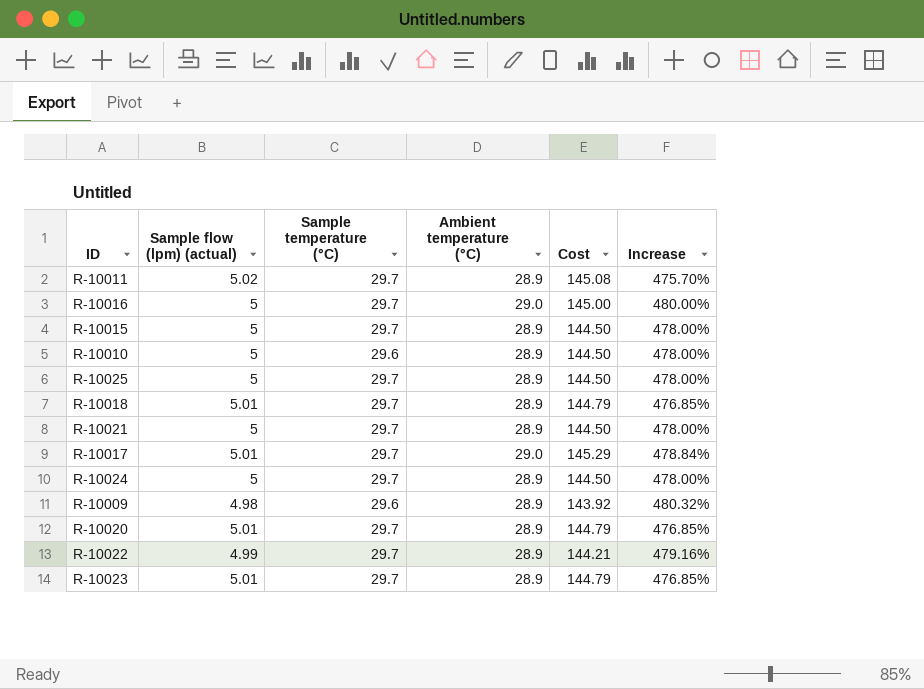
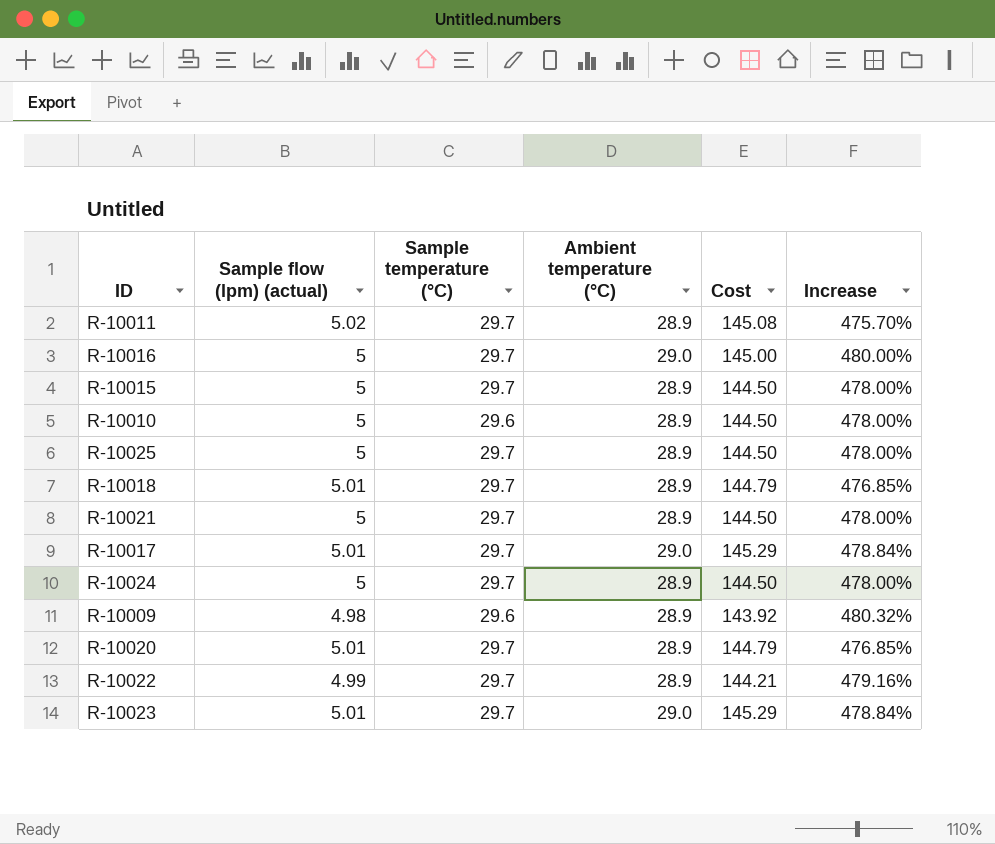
R-10023 | Ambient temperature (°C): 28.9 -> 29.0
R-10023 | Cost: 144.79 -> 145.29
R-10023 | Increase: 476.85% -> 478.84%

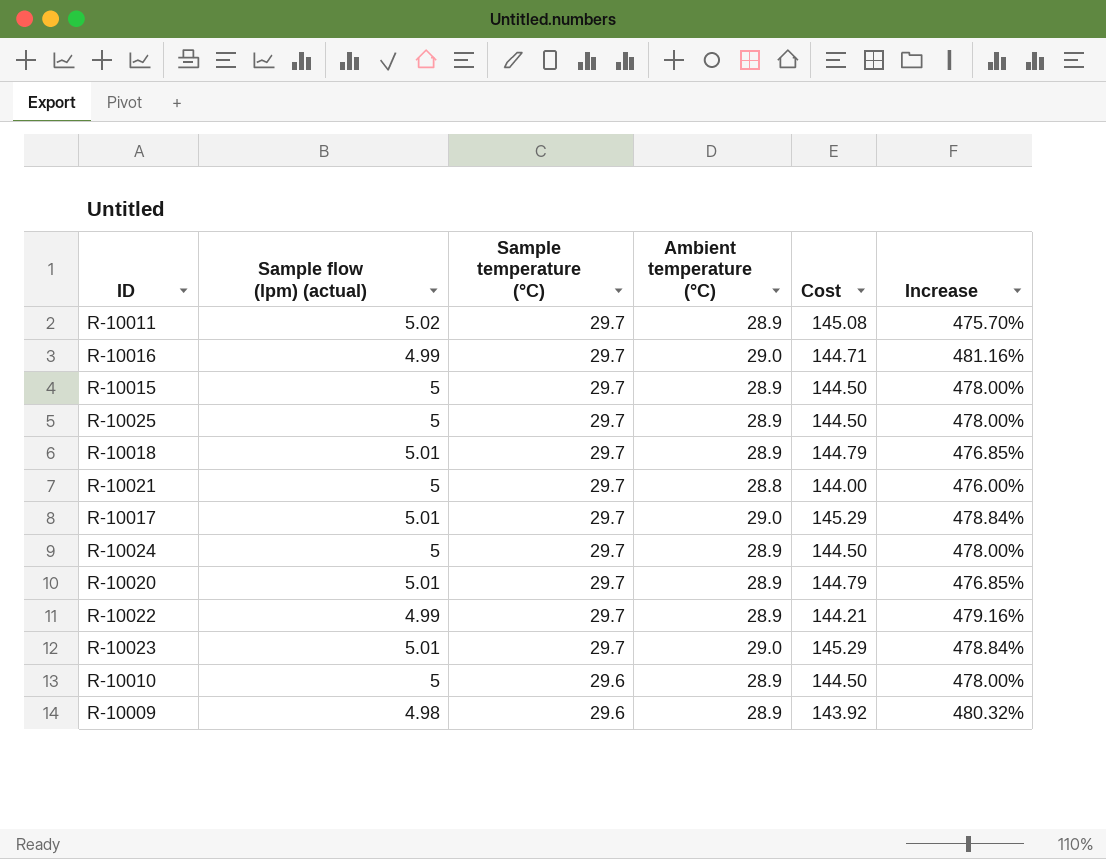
row order: none -> Sample temperature (°C) descending
R-10016 | Sample flow (lpm) (actual): 5 -> 4.99
R-10016 | Cost: 145.00 -> 144.71
R-10016 | Increase: 480.00% -> 481.16%
R-10021 | Ambient temperature (°C): 28.9 -> 28.8
R-10021 | Cost: 144.50 -> 144.00
R-10021 | Increase: 478.00% -> 476.00%

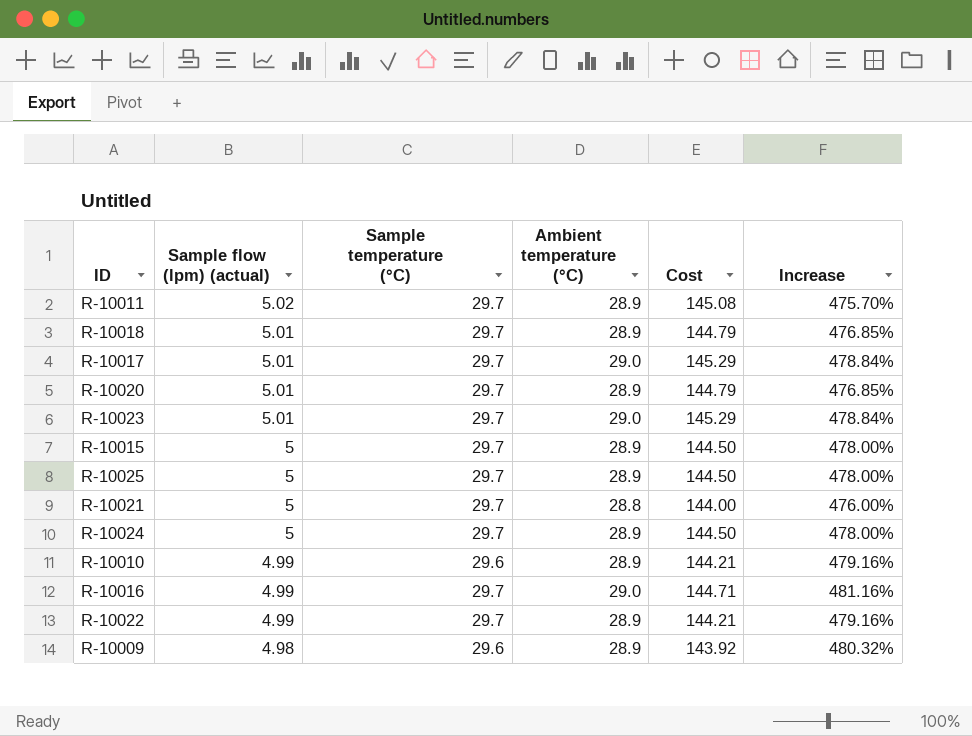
row order: Sample temperature (°C) descending -> Sample flow (lpm) (actual) descending
R-10010 | Sample flow (lpm) (actual): 5 -> 4.99
R-10010 | Cost: 144.50 -> 144.21
R-10010 | Increase: 478.00% -> 479.16%

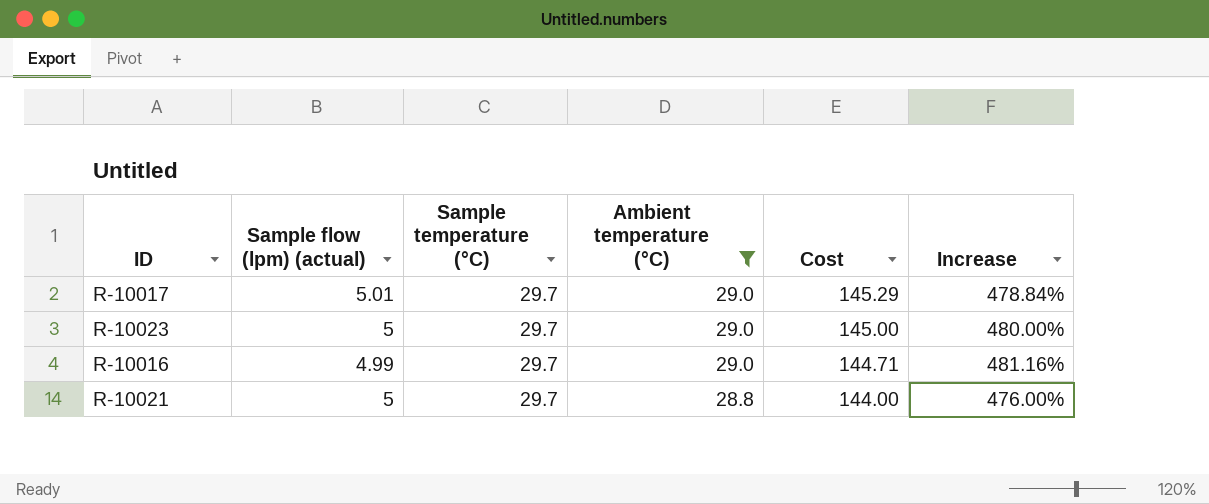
filter: none -> Ambient temperature (°C) != 28.9
row order: Sample flow (lpm) (actual) descending -> Ambient temperature (°C) descending
R-10023 | Sample flow (lpm) (actual): 5.01 -> 5
R-10023 | Cost: 145.29 -> 145.00
R-10023 | Increase: 478.84% -> 480.00%

